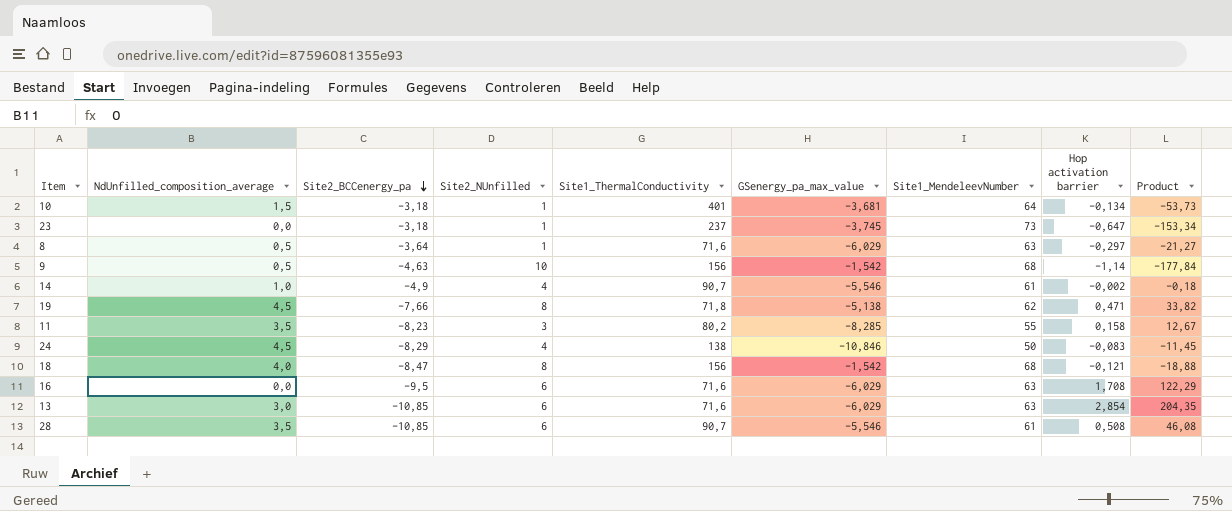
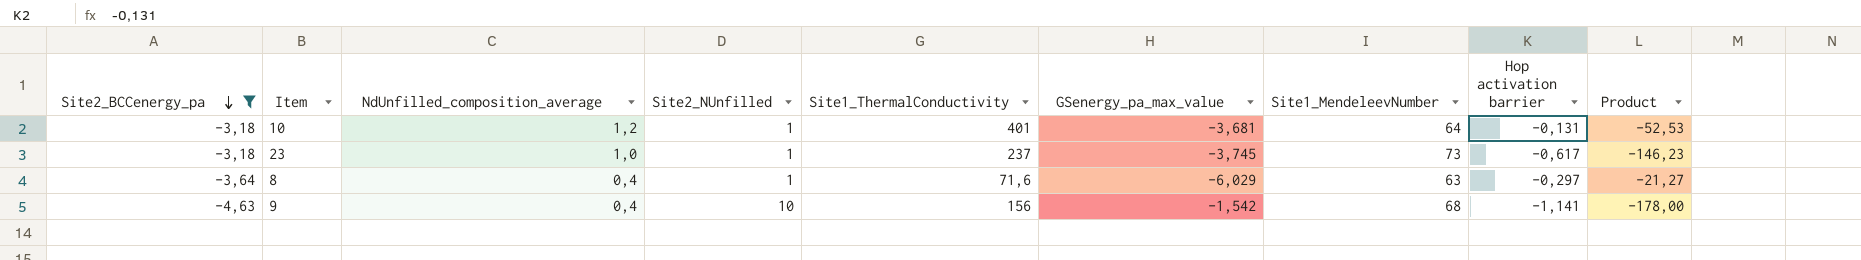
filter: none -> Site2_BCCenergy_pa >= -4,63
column Site2_BCCenergy_pa | position: 3 -> 1
10 | NdUnfilled_composition_average: 1,5 -> 1,2
10 | Hop activation barrier: -0,134 -> -0,131
10 | Product: -53,73 -> -52,53
23 | NdUnfilled_composition_average: 0,0 -> 1,0
23 | Hop activation barrier: -0,647 -> -0,617
23 | Product: -153,34 -> -146,23
8 | NdUnfilled_composition_average: 0,5 -> 0,4
9 | NdUnfilled_composition_average: 0,5 -> 0,4
9 | Hop activation barrier: -1,14 -> -1,141
9 | Product: -177,84 -> -178,00

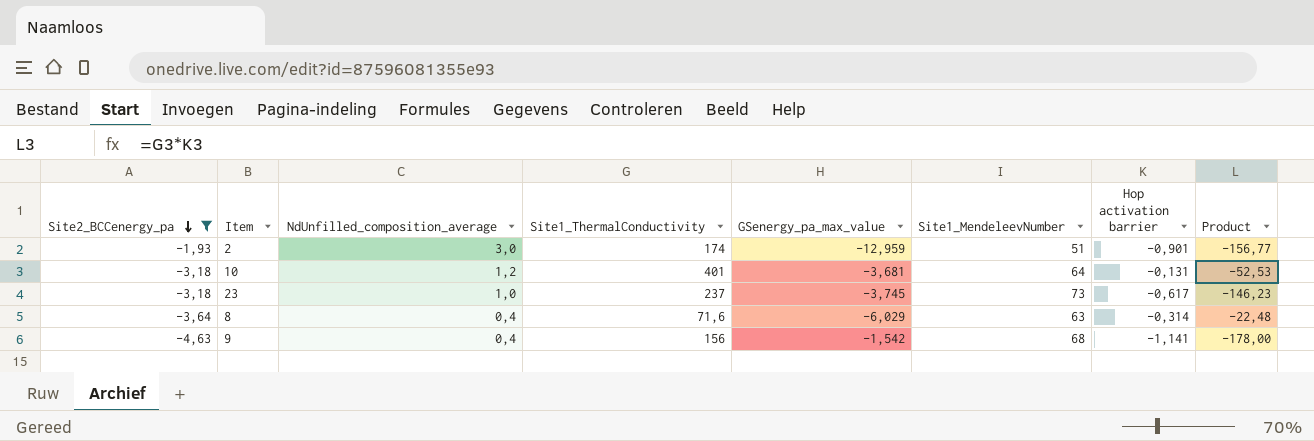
column Site2_NUnfilled | position: 4 -> none
row 2: none -> -1,93 | 3,0 | 174 | -12,959 | 51 | -0,901 | -156,77
8 | Hop activation barrier: -0,297 -> -0,314
8 | Product: -21,27 -> -22,48

